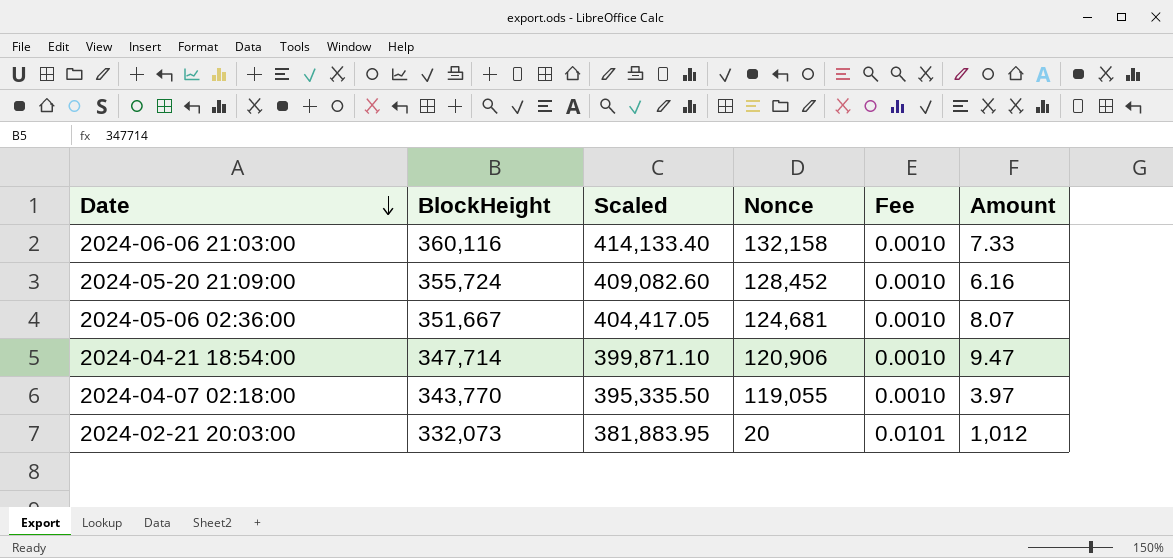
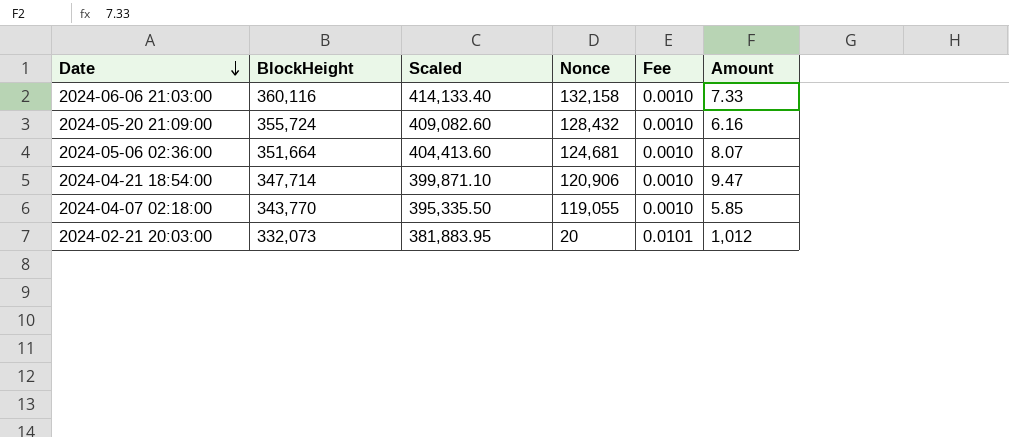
2024-05-20 21:09:00 | Nonce: 128,452 -> 128,432
2024-05-06 02:36:00 | BlockHeight: 351,667 -> 351,664
2024-05-06 02:36:00 | Scaled: 404,417.05 -> 404,413.60
2024-04-07 02:18:00 | Amount: 3.97 -> 5.85

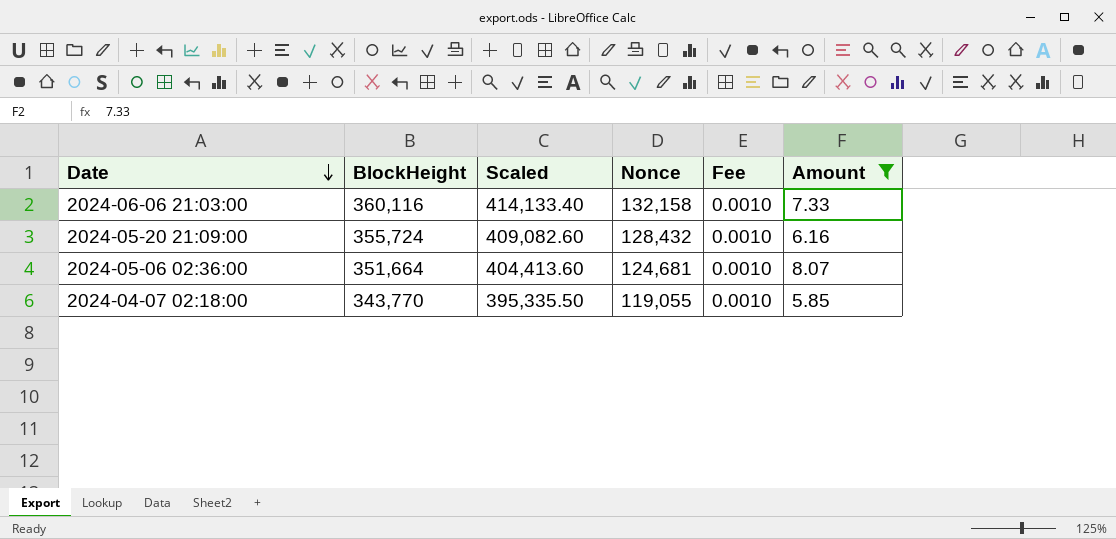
filter: none -> Amount <= 8.07

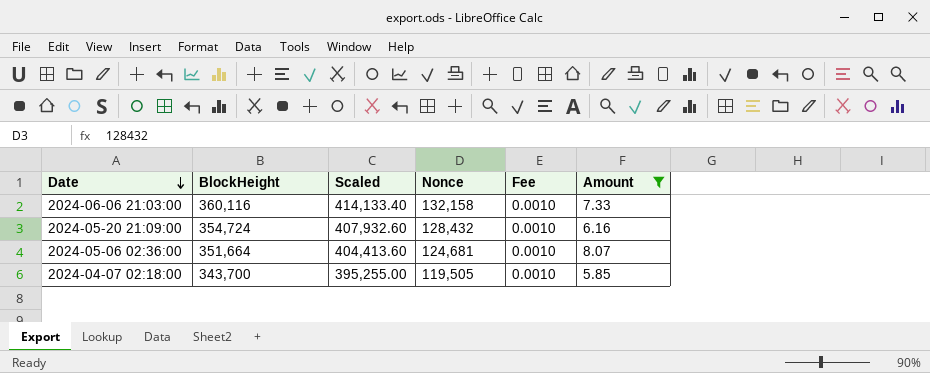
2024-05-20 21:09:00 | BlockHeight: 355,724 -> 354,724
2024-05-20 21:09:00 | Scaled: 409,082.60 -> 407,932.60
2024-04-07 02:18:00 | BlockHeight: 343,770 -> 343,700
2024-04-07 02:18:00 | Scaled: 395,335.50 -> 395,255.00
2024-04-07 02:18:00 | Nonce: 119,055 -> 119,505

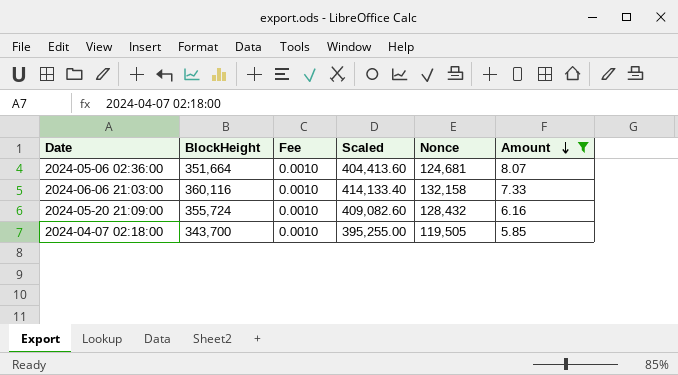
row order: Date descending -> Amount descending
column Fee | position: 5 -> 3
2024-05-20 21:09:00 | BlockHeight: 354,724 -> 355,724
2024-05-20 21:09:00 | Scaled: 407,932.60 -> 409,082.60

